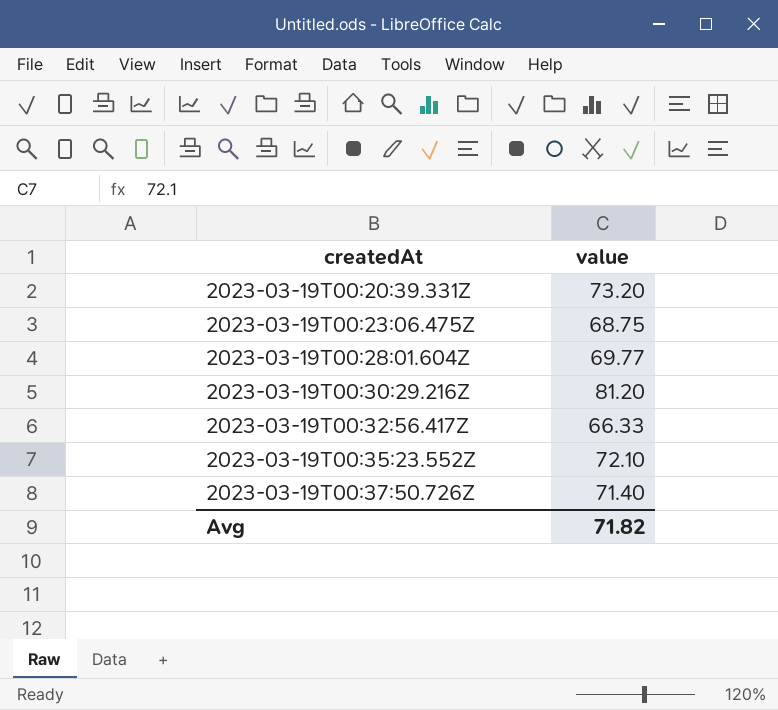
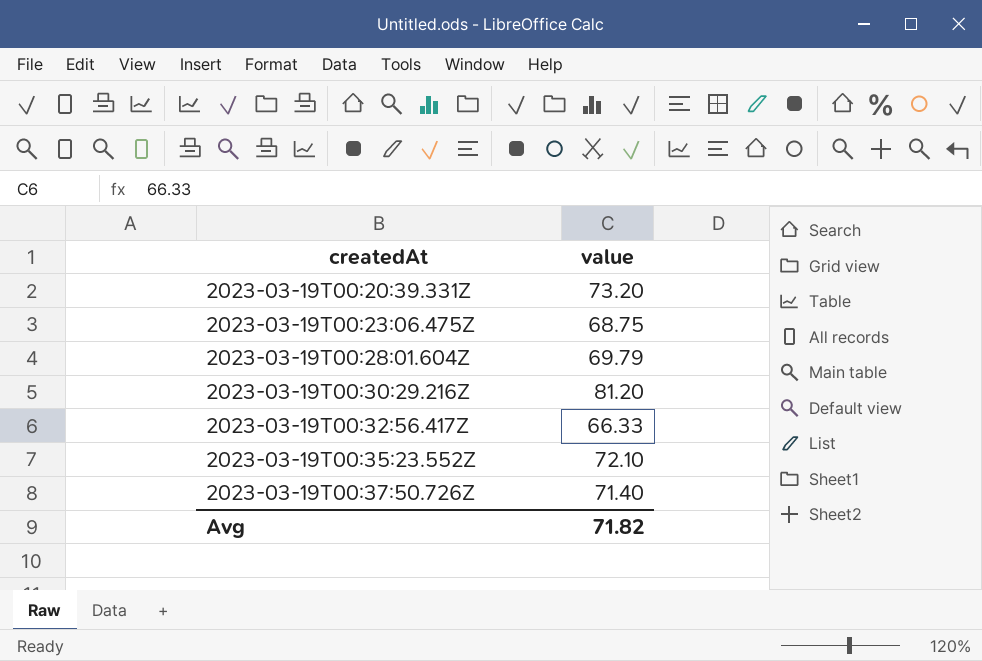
2023-03-19T00:28:01.604Z | value: 69.77 -> 69.79

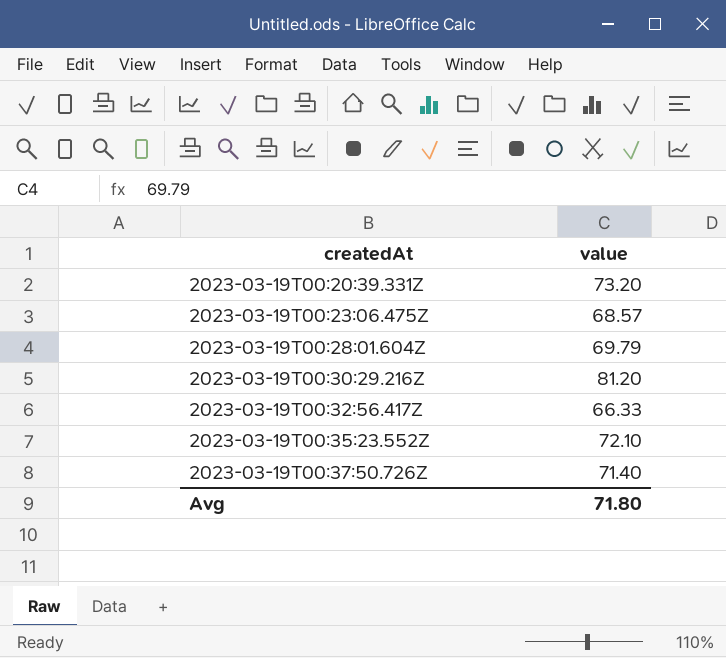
2023-03-19T00:23:06.475Z | value: 68.75 -> 68.57
Avg | value: 71.82 -> 71.80

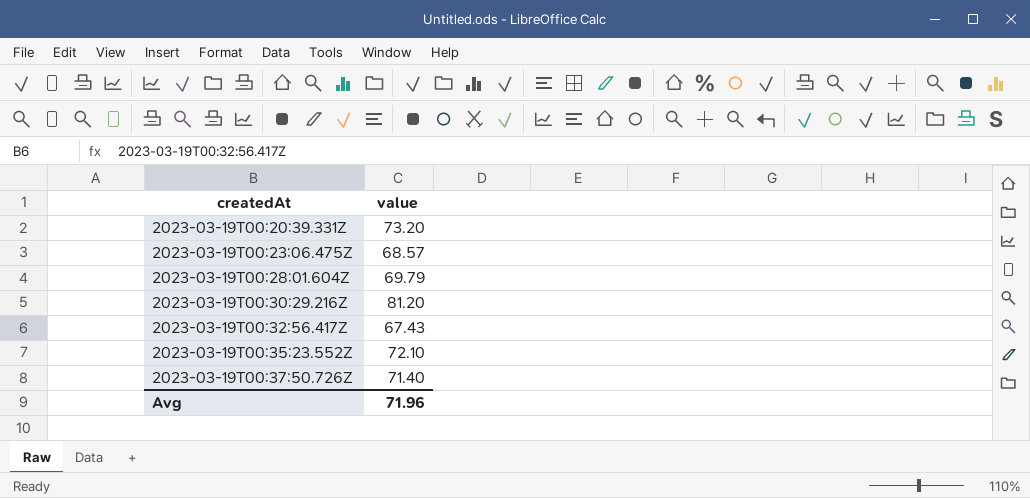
2023-03-19T00:32:56.417Z | value: 66.33 -> 67.43
Avg | value: 71.80 -> 71.96

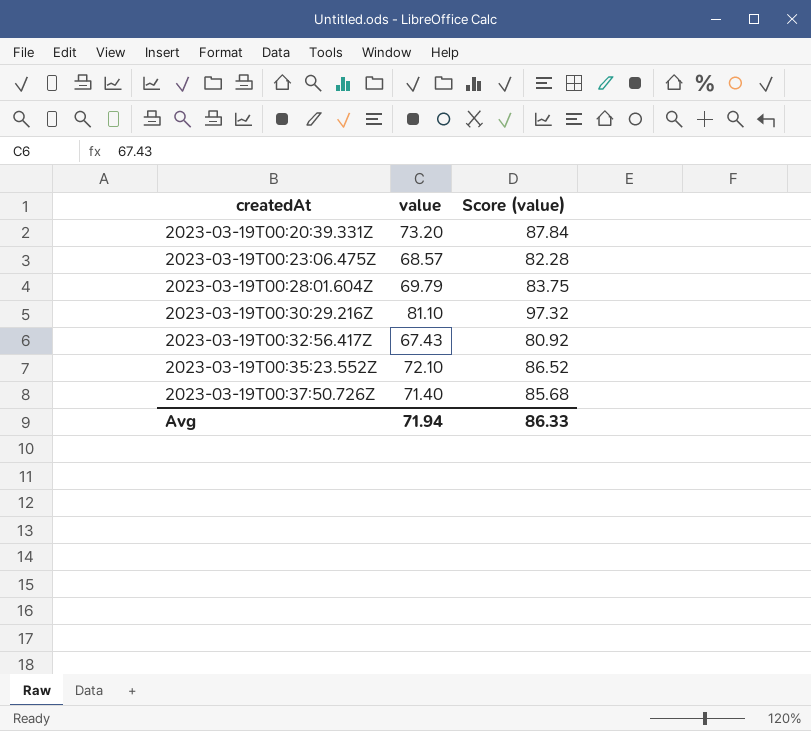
column Score (value) | formula: none -> [value] * 1.2
2023-03-19T00:30:29.216Z | value: 81.20 -> 81.10
Avg | value: 71.96 -> 71.94

